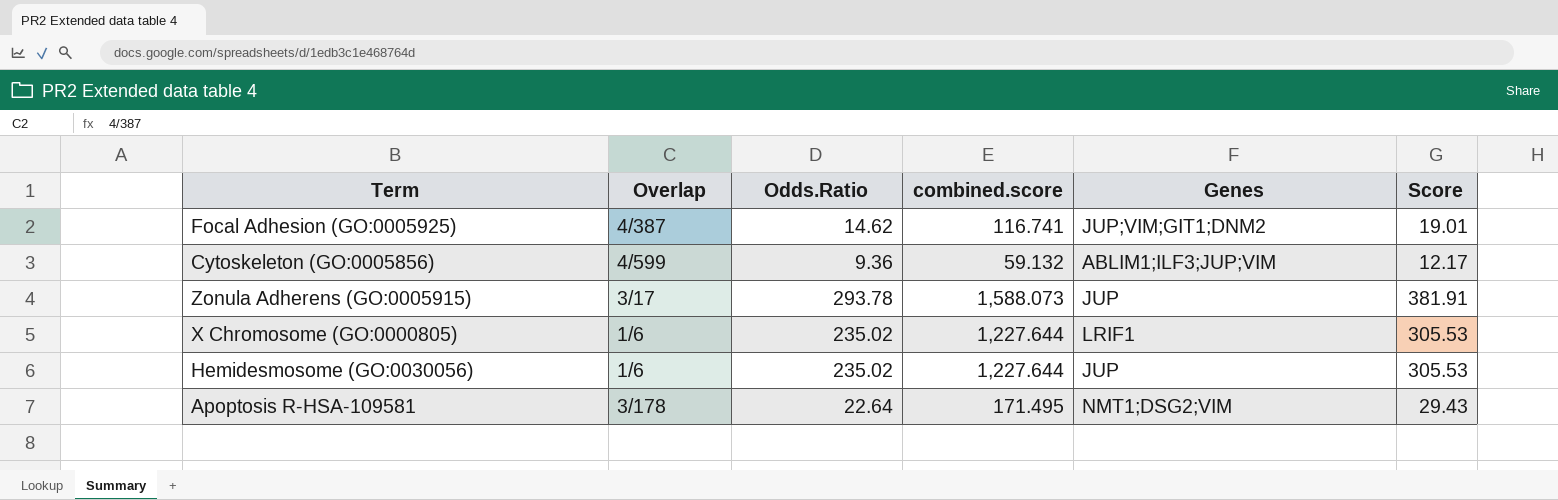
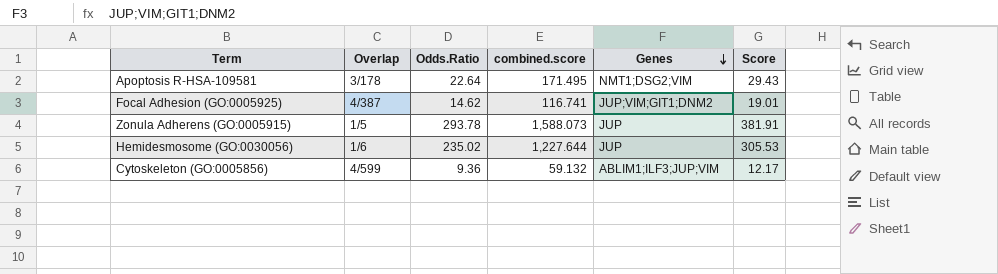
row order: none -> Genes descending
row X Chromosome (GO:0000805): 1/6 | 235.02 | 1,227.644 | LRIF1 | 305.53 -> none
Zonula Adherens (GO:0005915) | Overlap: 3/17 -> 1/5

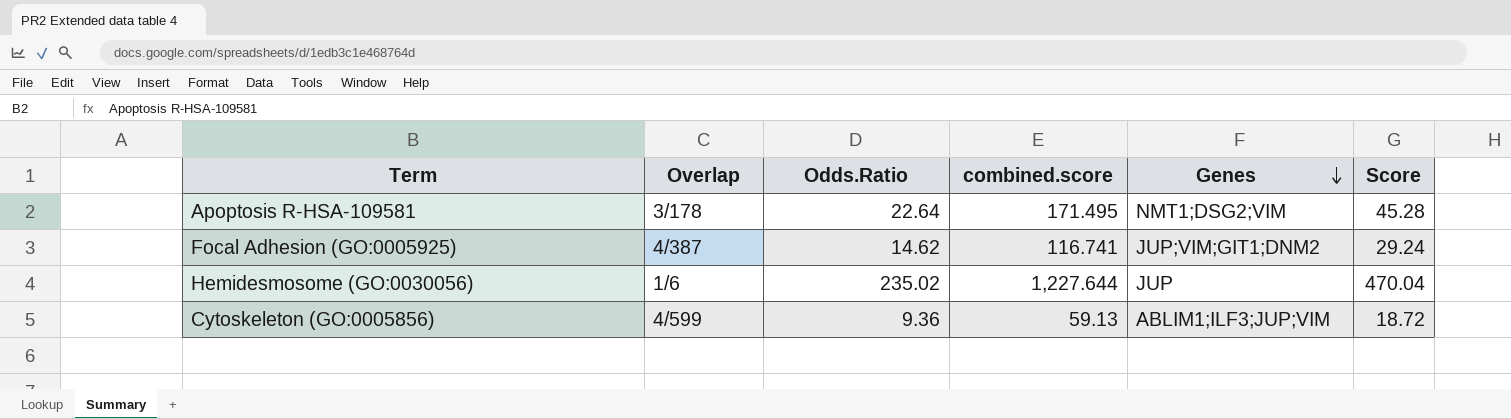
column Score | formula: [Odds.Ratio] * 1.3 -> [Odds.Ratio] * 2
row Zonula Adherens (GO:0005915): 1/5 | 293.78 | 1,588.073 | JUP | 381.91 -> none
Cytoskeleton (GO:0005856) | combined.score: 59.132 -> 59.13

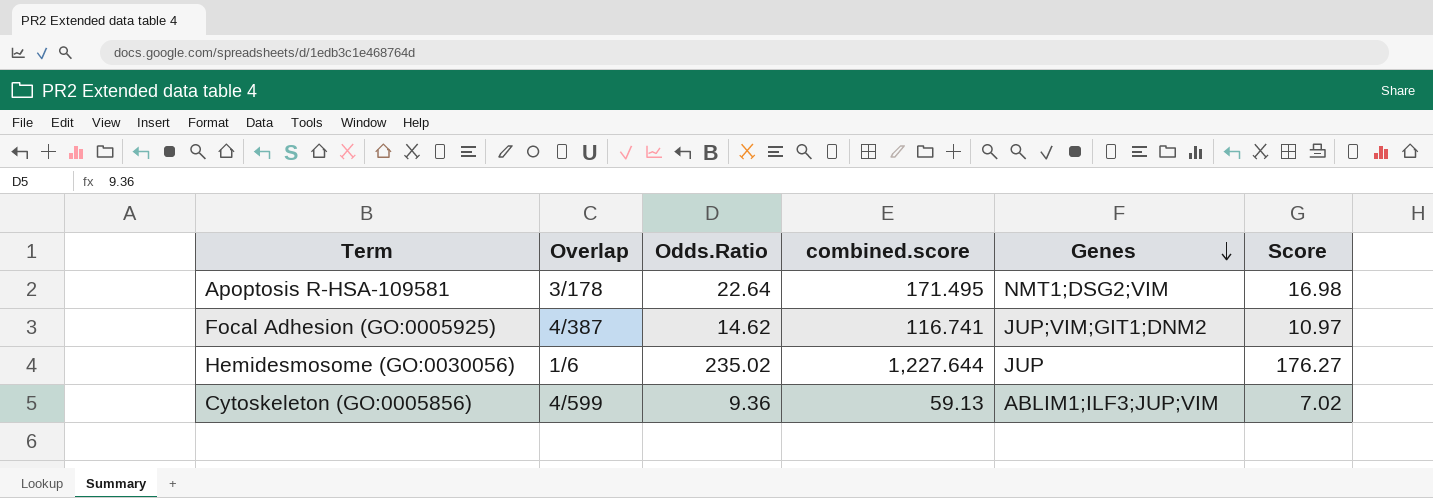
column Score | formula: [Odds.Ratio] * 2 -> [Odds.Ratio] * 0.75

